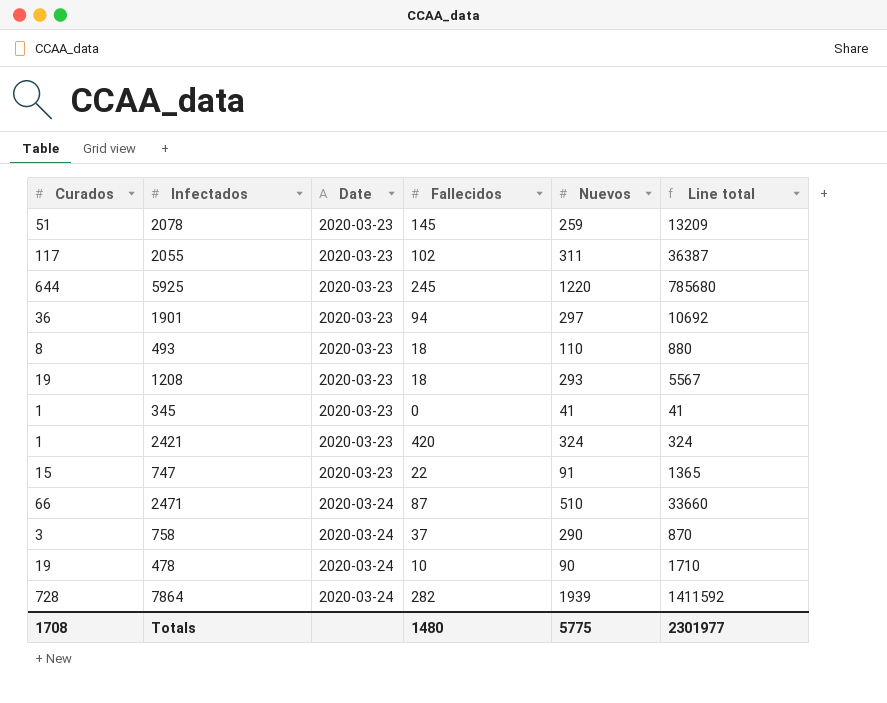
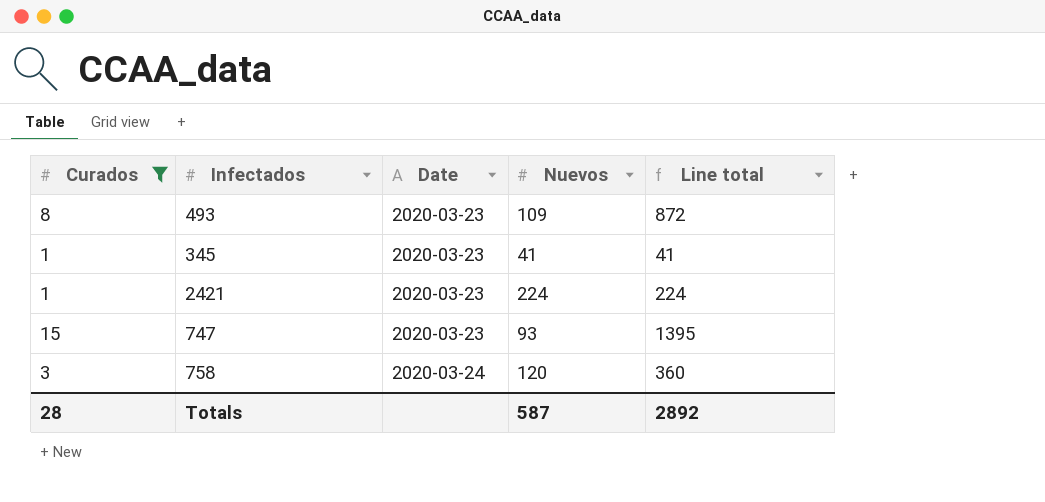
filter: none -> Curados <= 15
column Fallecidos | position: 4 -> none
493 | Nuevos: 110 -> 109
493 | Line total: 880 -> 872
2421 | Nuevos: 324 -> 224
2421 | Line total: 324 -> 224
747 | Nuevos: 91 -> 93
747 | Line total: 1365 -> 1395
758 | Nuevos: 290 -> 120
758 | Line total: 870 -> 360
Totals | Curados: 1708 -> 28
Totals | Nuevos: 5775 -> 587
Totals | Line total: 2301977 -> 2892

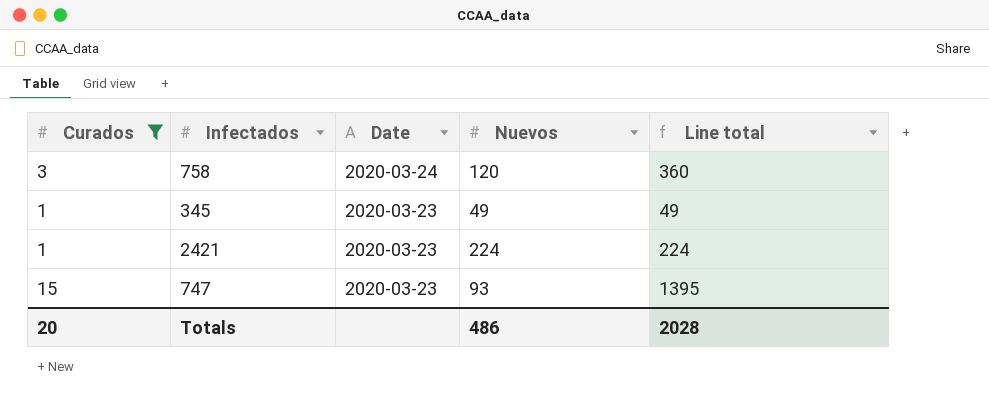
row order: Date ascending -> Date descending
row 493: 8 | 2020-03-23 | 109 | 872 -> none
345 | Nuevos: 41 -> 49
345 | Line total: 41 -> 49
Totals | Curados: 28 -> 20
Totals | Nuevos: 587 -> 486
Totals | Line total: 2892 -> 2028

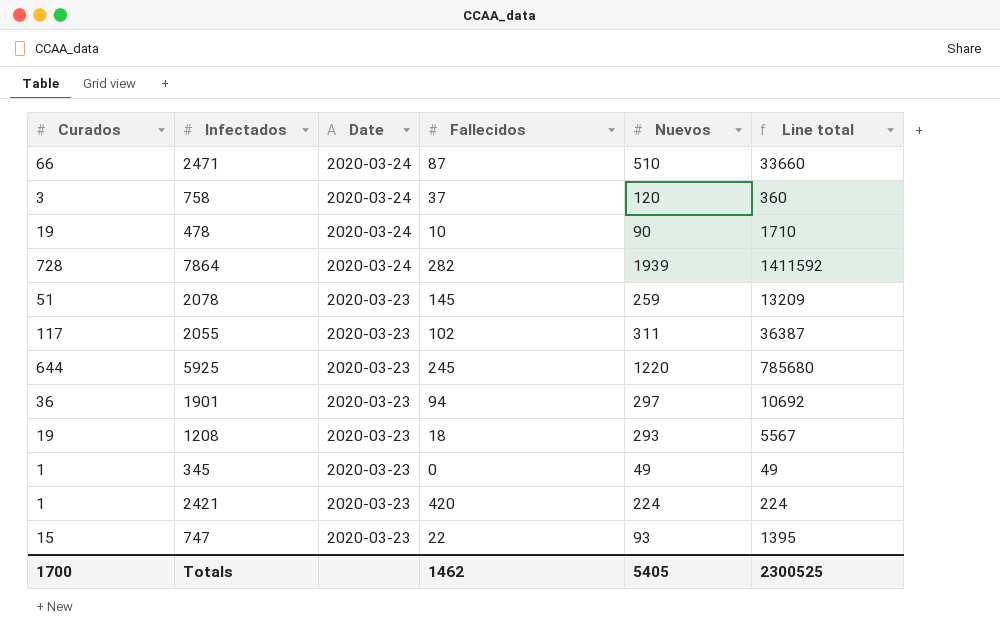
filter: Curados <= 15 -> none
column Fallecidos | position: none -> 4
Totals | Curados: 20 -> 1700
Totals | Nuevos: 486 -> 5405
Totals | Line total: 2028 -> 2300525

